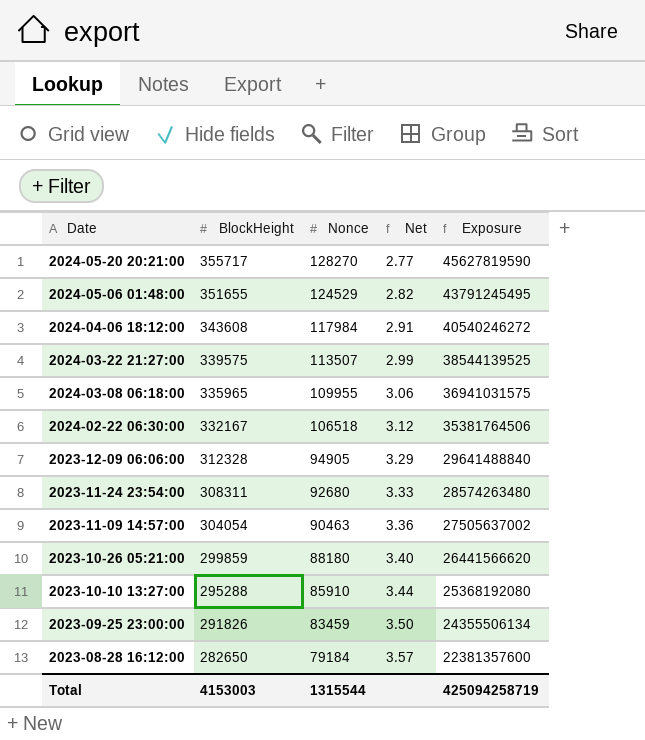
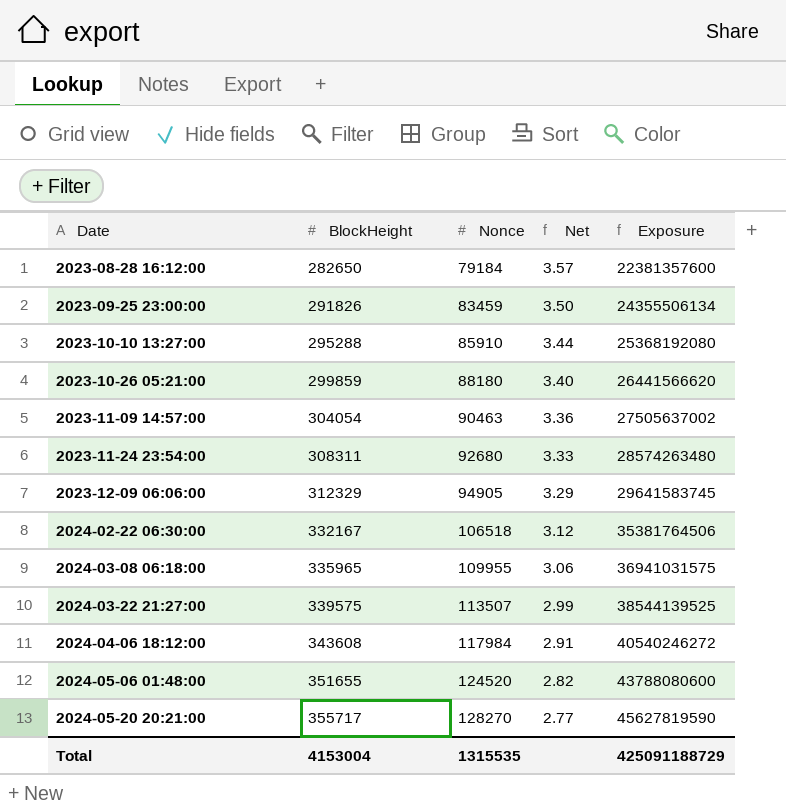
row order: Date descending -> Date ascending
2023-12-09 06:06:00 | BlockHeight: 312328 -> 312329
2023-12-09 06:06:00 | Exposure: 29641488840 -> 29641583745
2024-05-06 01:48:00 | Nonce: 124529 -> 124520
2024-05-06 01:48:00 | Exposure: 43791245495 -> 43788080600
Total | BlockHeight: 4153003 -> 4153004
Total | Nonce: 1315544 -> 1315535
Total | Exposure: 425094258719 -> 425091188729

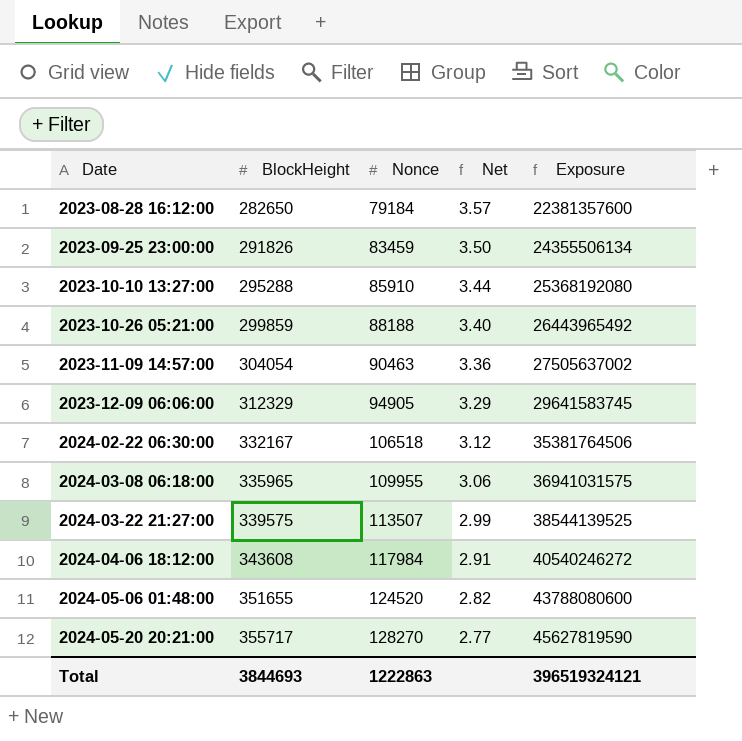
row 2023-11-24 23:54:00: 308311 | 92680 | 3.33 | 28574263480 -> none
2023-10-26 05:21:00 | Nonce: 88180 -> 88188
2023-10-26 05:21:00 | Exposure: 26441566620 -> 26443965492
Total | BlockHeight: 4153004 -> 3844693
Total | Nonce: 1315535 -> 1222863
Total | Exposure: 425091188729 -> 396519324121

